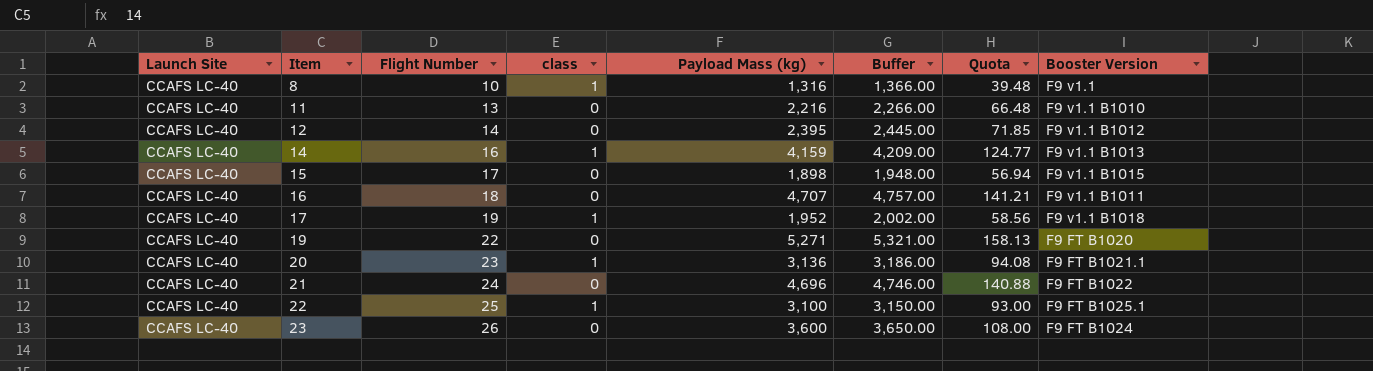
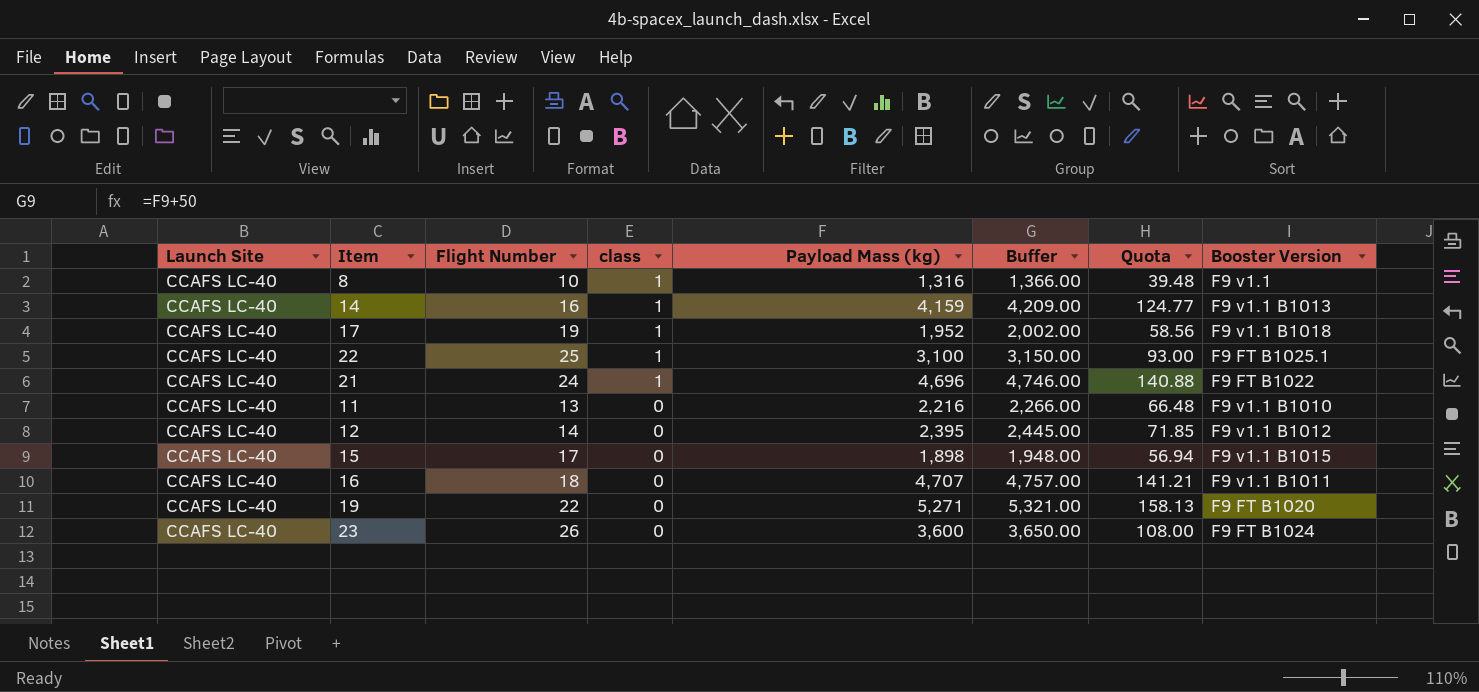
row order: Item ascending -> class descending
row 20: CCAFS LC-40 | 23 | 1 | 3,136 | 3,186.00 | 94.08 | F9 FT B1021.1 -> none
21 | class: 0 -> 1

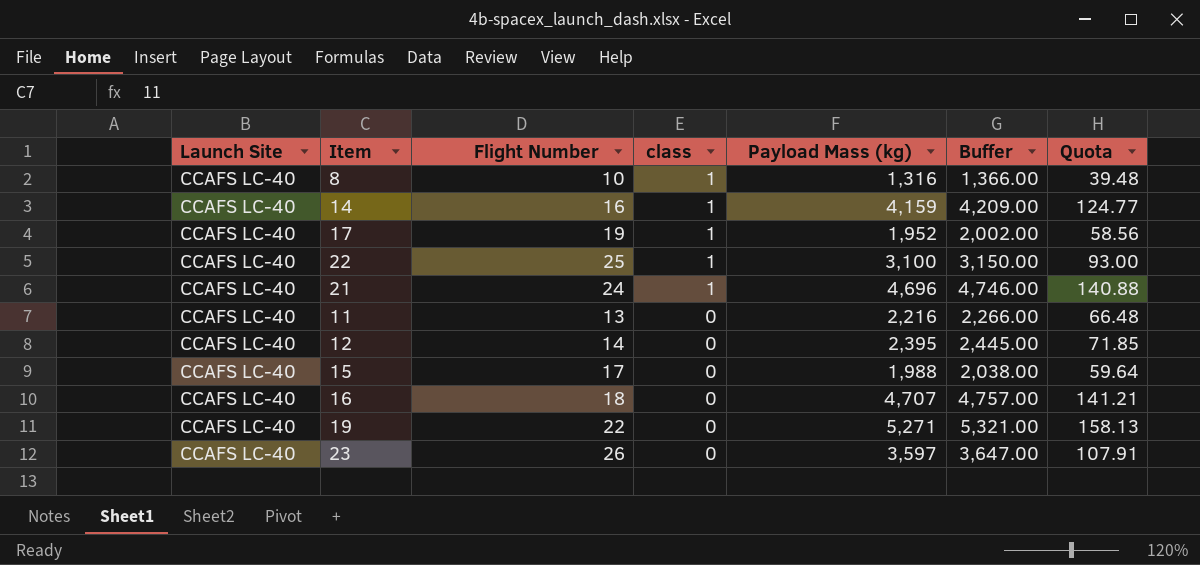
column Booster Version | position: 8 -> none
15 | Payload Mass (kg): 1,898 -> 1,988
15 | Buffer: 1,948.00 -> 2,038.00
15 | Quota: 56.94 -> 59.64
23 | Payload Mass (kg): 3,600 -> 3,597
23 | Buffer: 3,650.00 -> 3,647.00
23 | Quota: 108.00 -> 107.91

